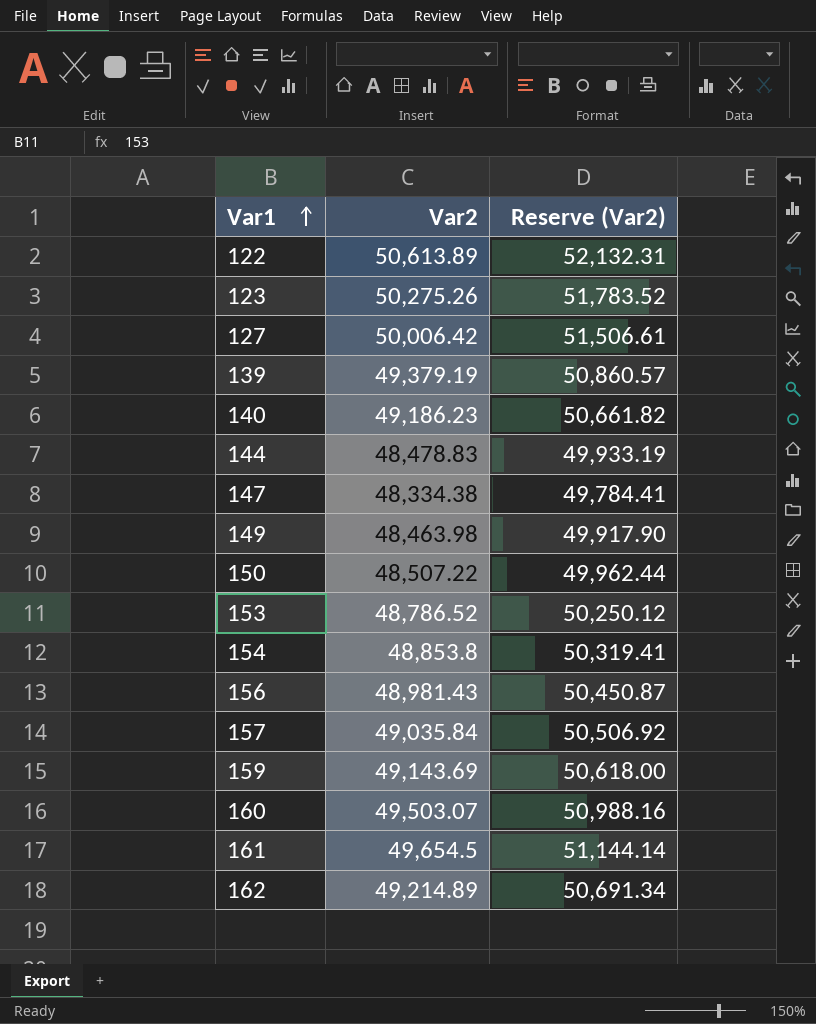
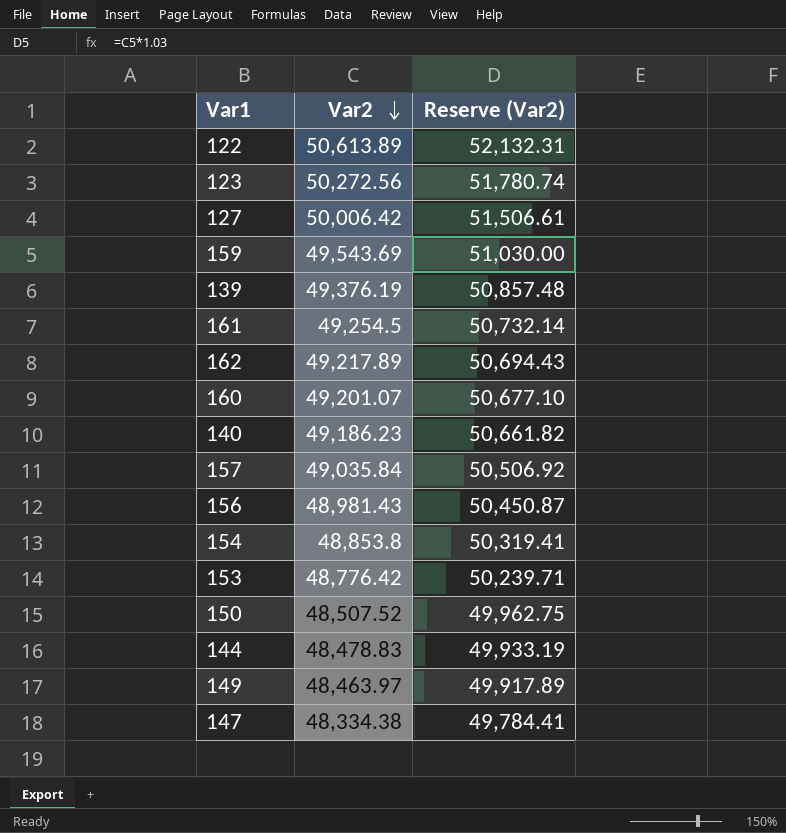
row order: Var1 ascending -> Var2 descending
123 | Var2: 50,275.26 -> 50,272.56
123 | Reserve (Var2): 51,783.52 -> 51,780.74
159 | Var2: 49,143.69 -> 49,543.69
159 | Reserve (Var2): 50,618.00 -> 51,030.00
139 | Var2: 49,379.19 -> 49,376.19
139 | Reserve (Var2): 50,860.57 -> 50,857.48
161 | Var2: 49,654.5 -> 49,254.5
161 | Reserve (Var2): 51,144.14 -> 50,732.14
162 | Var2: 49,214.89 -> 49,217.89
162 | Reserve (Var2): 50,691.34 -> 50,694.43
160 | Var2: 49,503.07 -> 49,201.07
160 | Reserve (Var2): 50,988.16 -> 50,677.10
153 | Var2: 48,786.52 -> 48,776.42
153 | Reserve (Var2): 50,250.12 -> 50,239.71
150 | Var2: 48,507.22 -> 48,507.52
150 | Reserve (Var2): 49,962.44 -> 49,962.75
149 | Var2: 48,463.98 -> 48,463.97
149 | Reserve (Var2): 49,917.90 -> 49,917.89

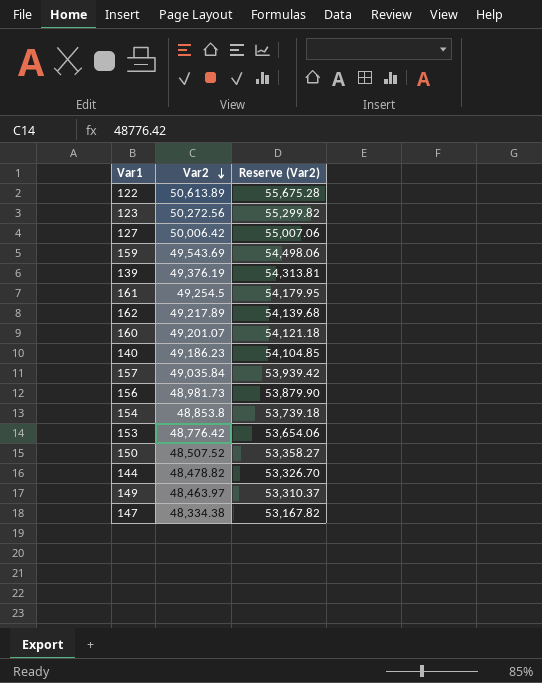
column Reserve (Var2) | formula: [Var2] * 1.03 -> [Var2] * 1.1
156 | Var2: 48,981.43 -> 48,981.73
144 | Var2: 48,478.83 -> 48,478.82

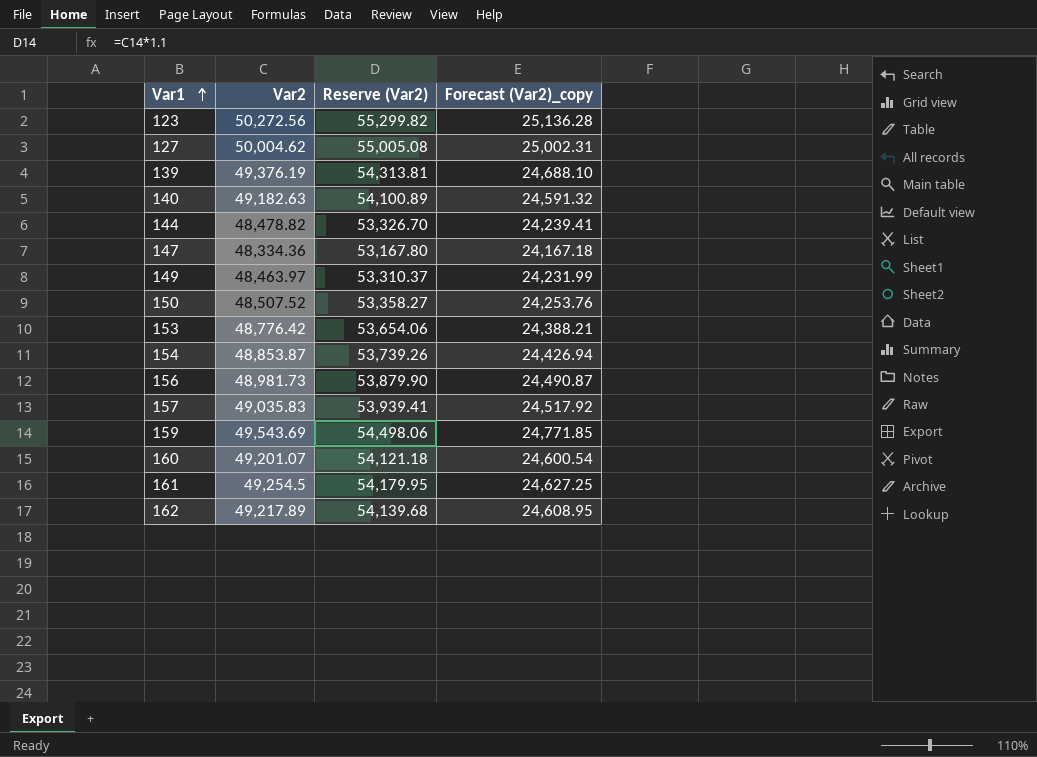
row order: Var2 descending -> Var1 ascending
column Forecast (Var2)_copy | formula: none -> [Var2] * 0.5
row 122: 50,613.89 | 55,675.28 -> none
127 | Var2: 50,006.42 -> 50,004.62
127 | Reserve (Var2): 55,007.06 -> 55,005.08
140 | Var2: 49,186.23 -> 49,182.63
140 | Reserve (Var2): 54,104.85 -> 54,100.89
147 | Var2: 48,334.38 -> 48,334.36
147 | Reserve (Var2): 53,167.82 -> 53,167.80
154 | Var2: 48,853.8 -> 48,853.87
154 | Reserve (Var2): 53,739.18 -> 53,739.26
157 | Var2: 49,035.84 -> 49,035.83
157 | Reserve (Var2): 53,939.42 -> 53,939.41

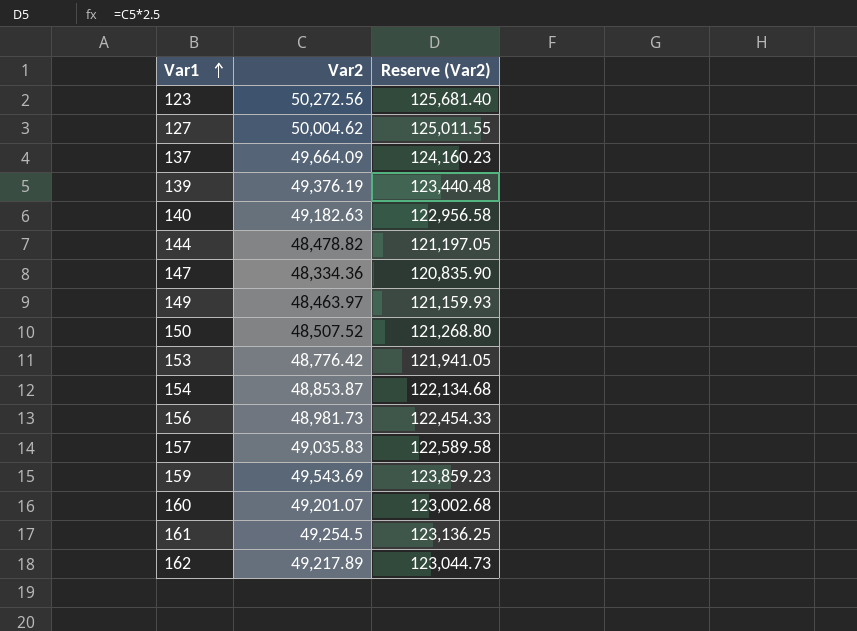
column Forecast (Var2)_copy | formula: [Var2] * 0.5 -> none
column Reserve (Var2) | formula: [Var2] * 1.1 -> [Var2] * 2.5
row 137: none -> 49,664.09 | 124,160.23

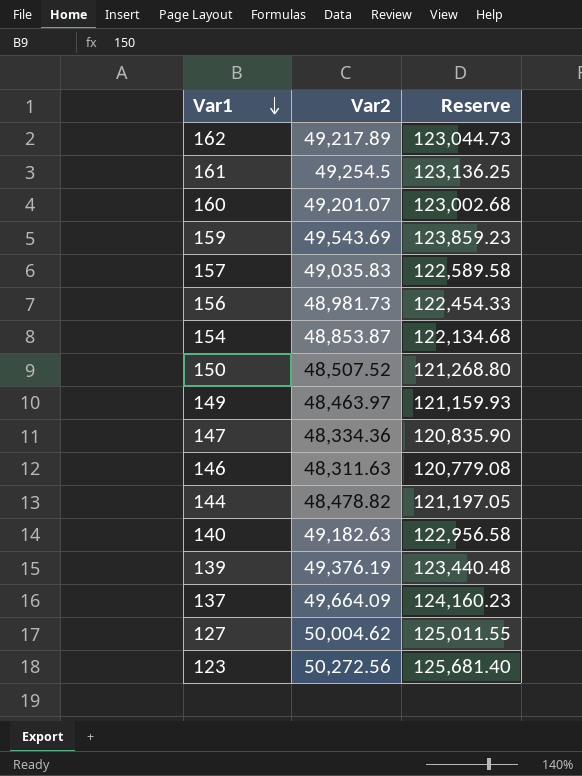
row order: Var1 ascending -> Var1 descending
column name: Reserve (Var2) -> Reserve
row 153: 48,776.42 | 121,941.05 -> none
row 146: none -> 48,311.63 | 120,779.08

